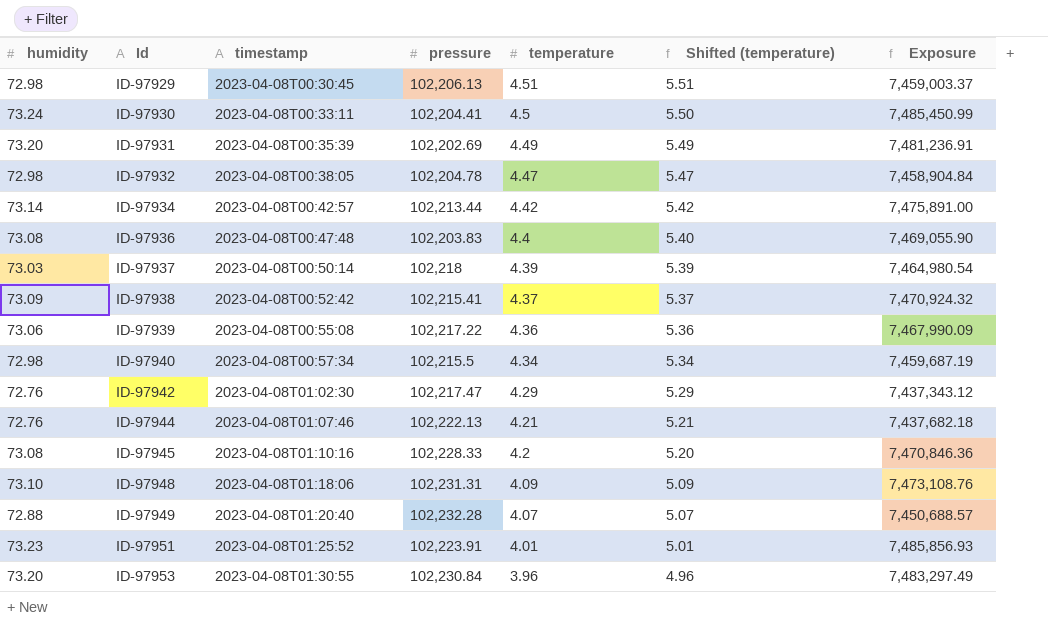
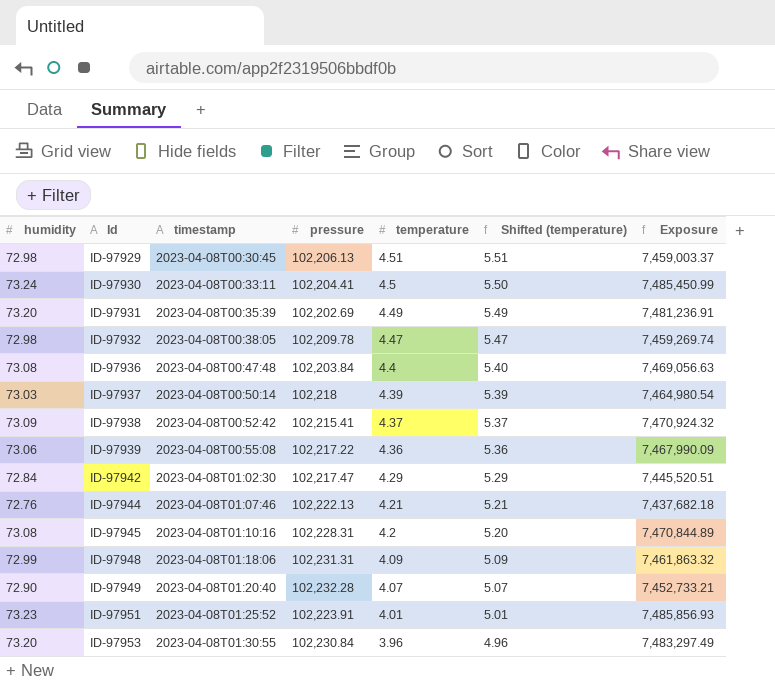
row ID-97934: 73.14 | 2023-04-08T00:42:57 | 102,213.44 | 4.42 | 5.42 | 7,475,891.00 -> none
row ID-97940: 72.98 | 2023-04-08T00:57:34 | 102,215.5 | 4.34 | 5.34 | 7,459,687.19 -> none
ID-97932 | pressure: 102,204.78 -> 102,209.78
ID-97932 | Exposure: 7,458,904.84 -> 7,459,269.74
ID-97936 | pressure: 102,203.83 -> 102,203.84
ID-97936 | Exposure: 7,469,055.90 -> 7,469,056.63
ID-97942 | humidity: 72.76 -> 72.84
ID-97942 | Exposure: 7,437,343.12 -> 7,445,520.51
ID-97945 | pressure: 102,228.33 -> 102,228.31
ID-97945 | Exposure: 7,470,846.36 -> 7,470,844.89
ID-97948 | humidity: 73.10 -> 72.99
ID-97948 | Exposure: 7,473,108.76 -> 7,461,863.32
ID-97949 | humidity: 72.88 -> 72.90
ID-97949 | Exposure: 7,450,688.57 -> 7,452,733.21

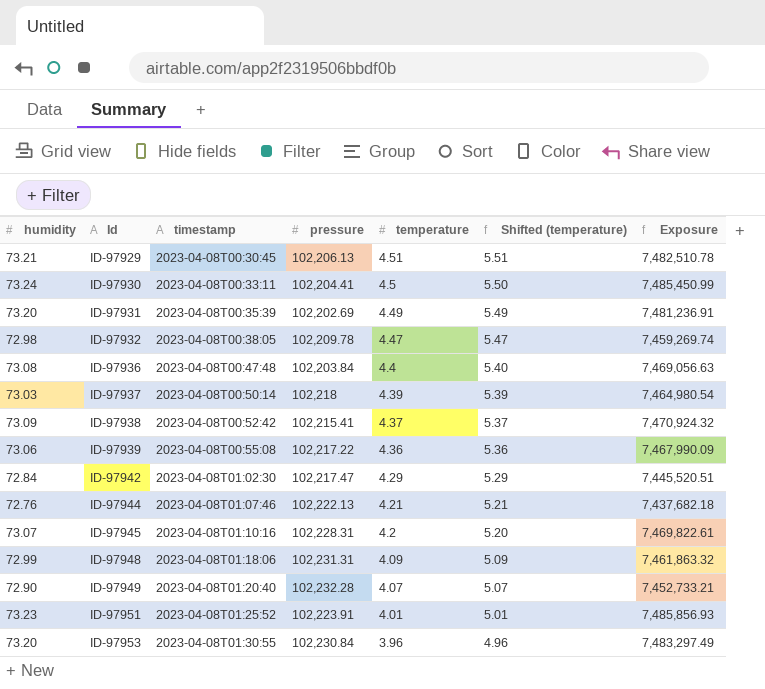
ID-97929 | humidity: 72.98 -> 73.21
ID-97929 | Exposure: 7,459,003.37 -> 7,482,510.78
ID-97945 | humidity: 73.08 -> 73.07
ID-97945 | Exposure: 7,470,844.89 -> 7,469,822.61

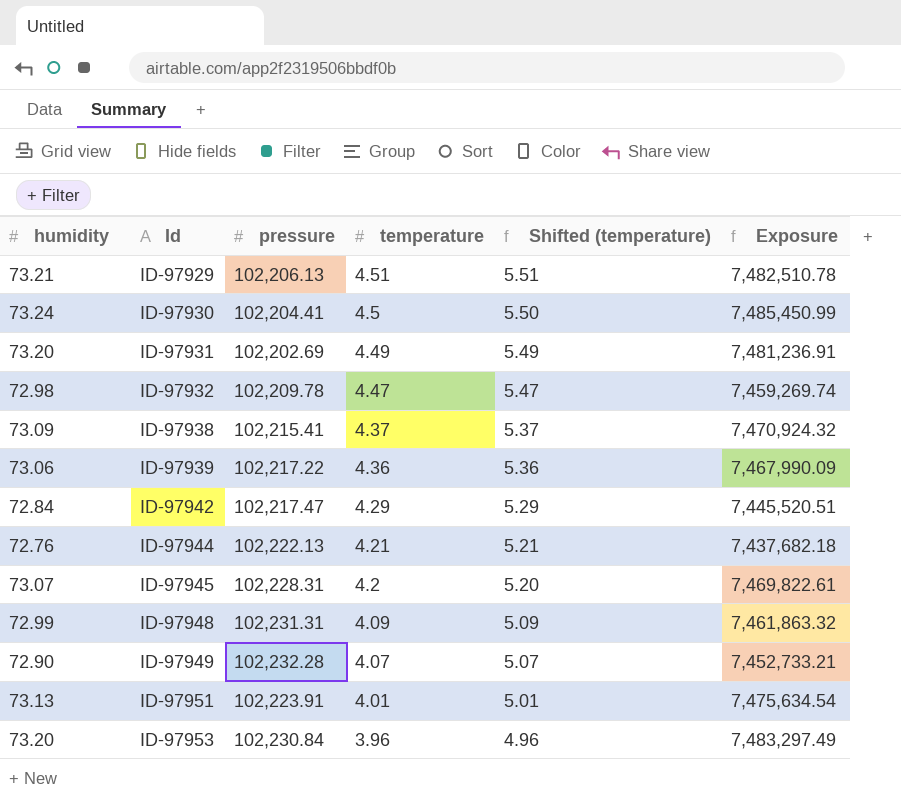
column timestamp | position: 3 -> none
row ID-97936: 73.08 | 2023-04-08T00:47:48 | 102,203.84 | 4.4 | 5.40 | 7,469,056.63 -> none
row ID-97937: 73.03 | 2023-04-08T00:50:14 | 102,218 | 4.39 | 5.39 | 7,464,980.54 -> none
ID-97951 | humidity: 73.23 -> 73.13
ID-97951 | Exposure: 7,485,856.93 -> 7,475,634.54

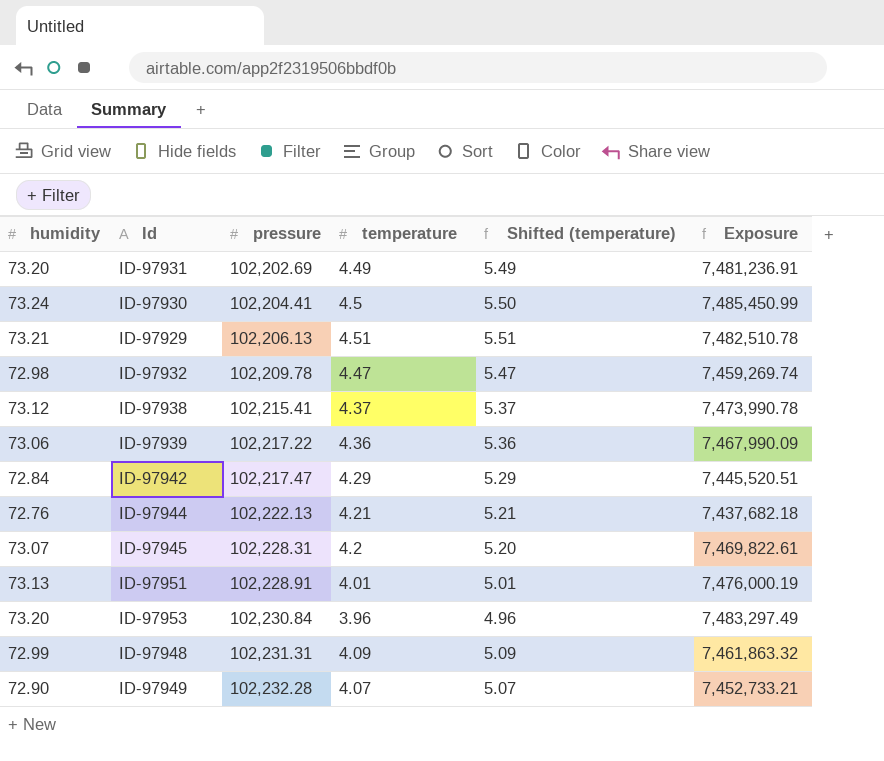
row order: Id ascending -> pressure ascending
ID-97938 | humidity: 73.09 -> 73.12
ID-97938 | Exposure: 7,470,924.32 -> 7,473,990.78
ID-97951 | pressure: 102,223.91 -> 102,228.91
ID-97951 | Exposure: 7,475,634.54 -> 7,476,000.19

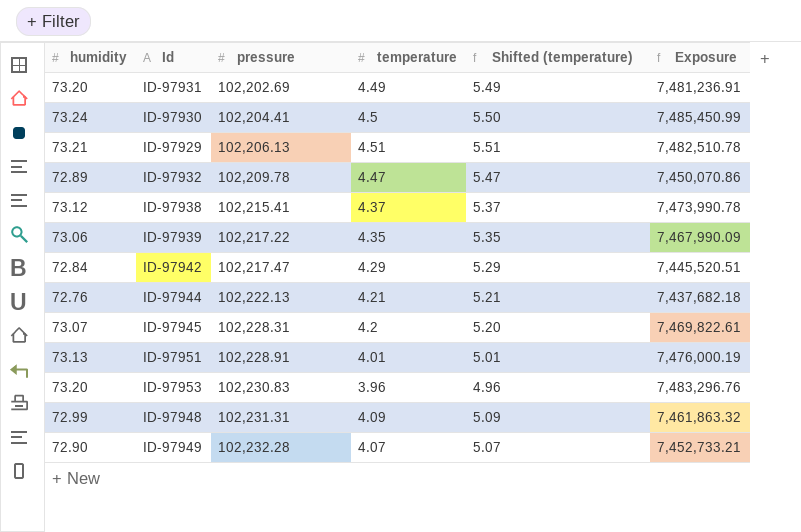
ID-97932 | humidity: 72.98 -> 72.89
ID-97932 | Exposure: 7,459,269.74 -> 7,450,070.86
ID-97939 | temperature: 4.36 -> 4.35
ID-97939 | Shifted (temperature): 5.36 -> 5.35
ID-97953 | pressure: 102,230.84 -> 102,230.83
ID-97953 | Exposure: 7,483,297.49 -> 7,483,296.76

